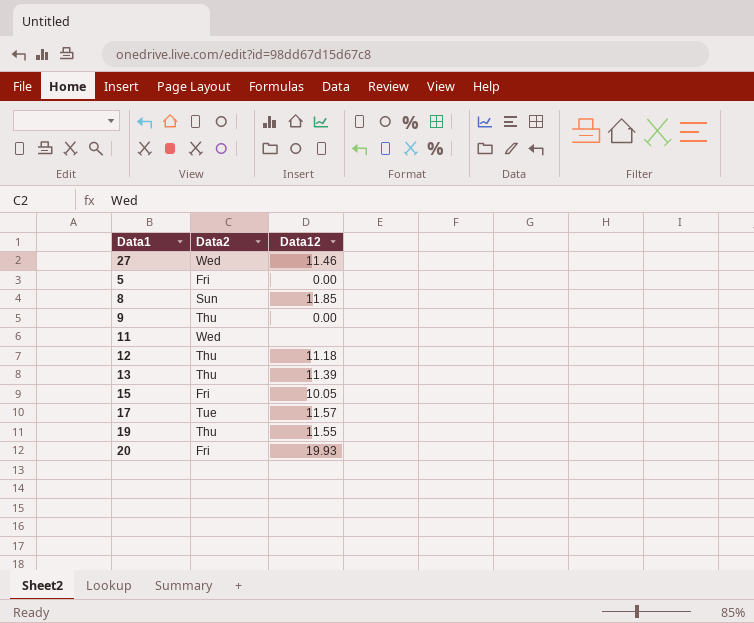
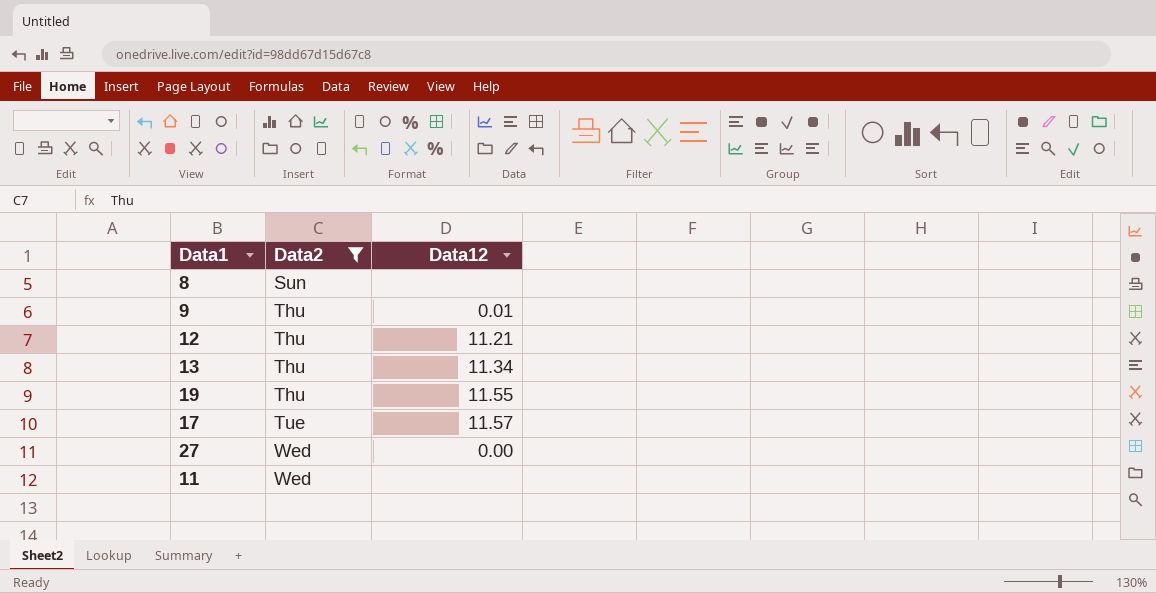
filter: none -> Data2 != Fri
row order: none -> Data2 ascending
8 | Data12: 11.85 -> none
9 | Data12: 0.00 -> 0.01
12 | Data12: 11.18 -> 11.21
13 | Data12: 11.39 -> 11.34
27 | Data12: 11.46 -> 0.00

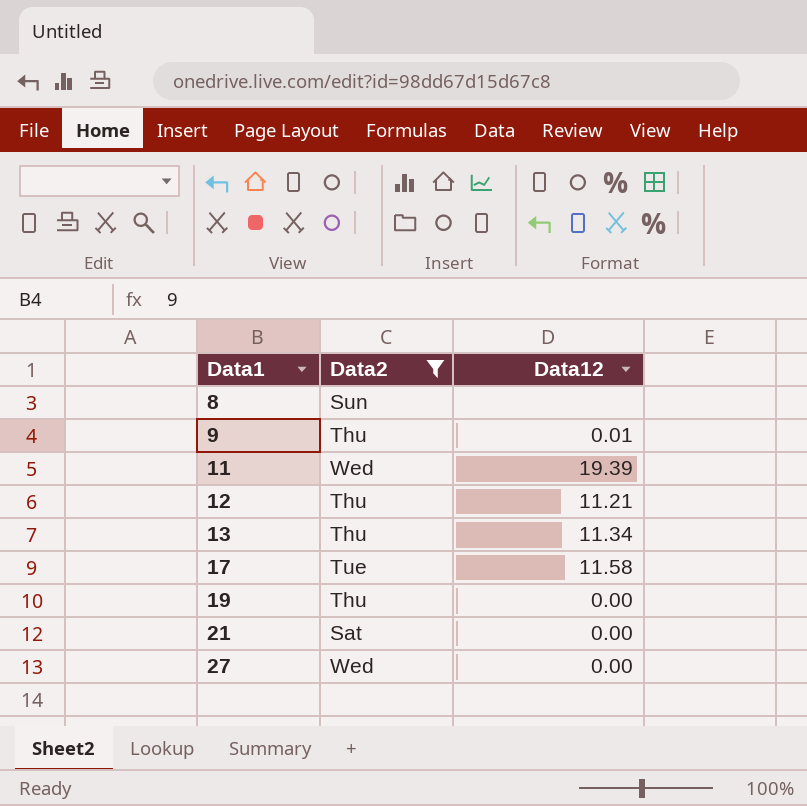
row order: Data2 ascending -> Data1 ascending
11 | Data12: none -> 19.39
17 | Data12: 11.57 -> 11.58
19 | Data12: 11.55 -> 0.00
row 21: none -> Sat | 0.00

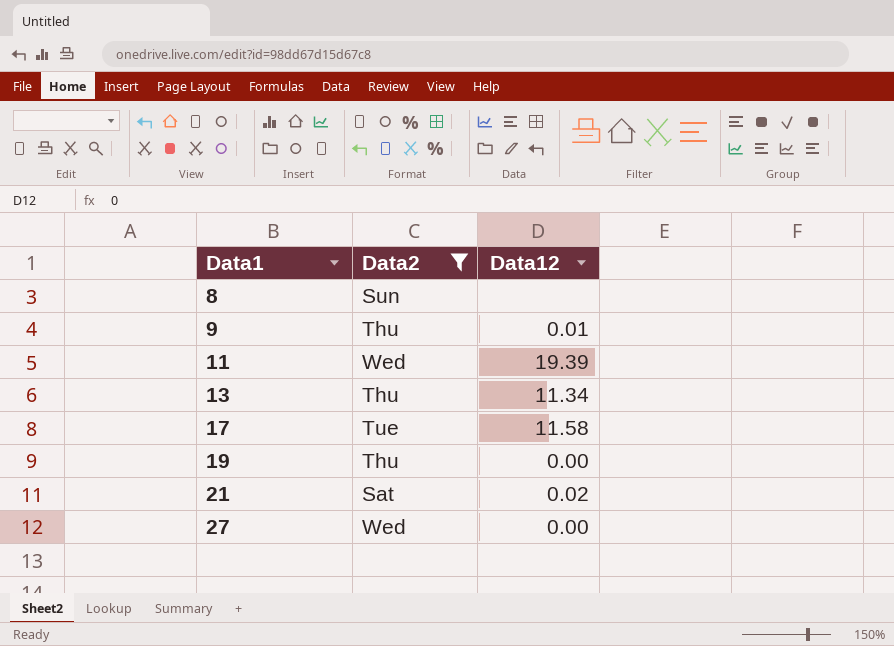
row 12: Thu | 11.21 -> none
21 | Data12: 0.00 -> 0.02

